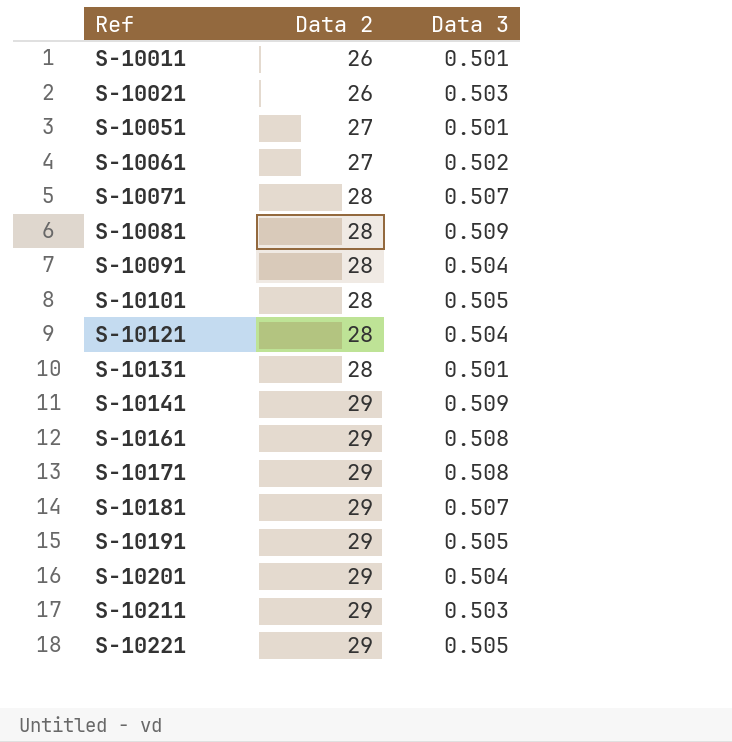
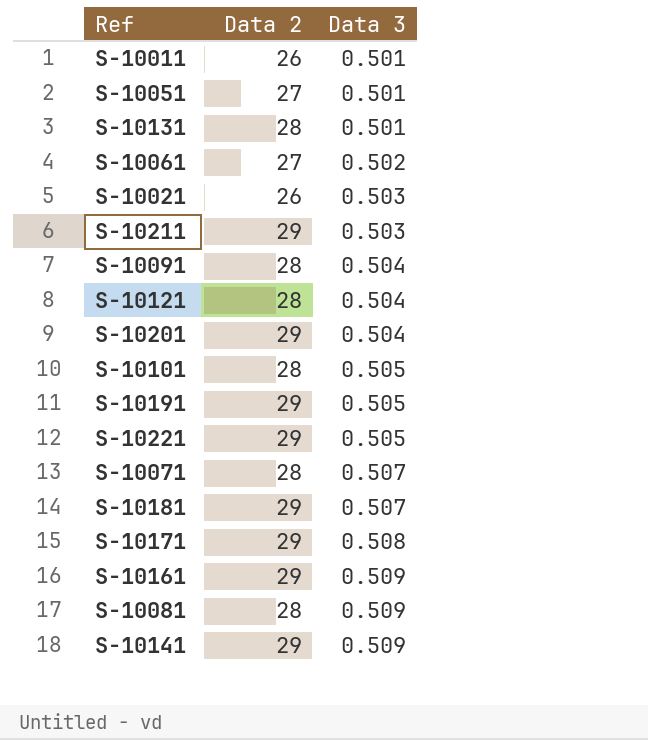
row order: Ref ascending -> Data 3 ascending
S-10161 | Data 3: 0.508 -> 0.509

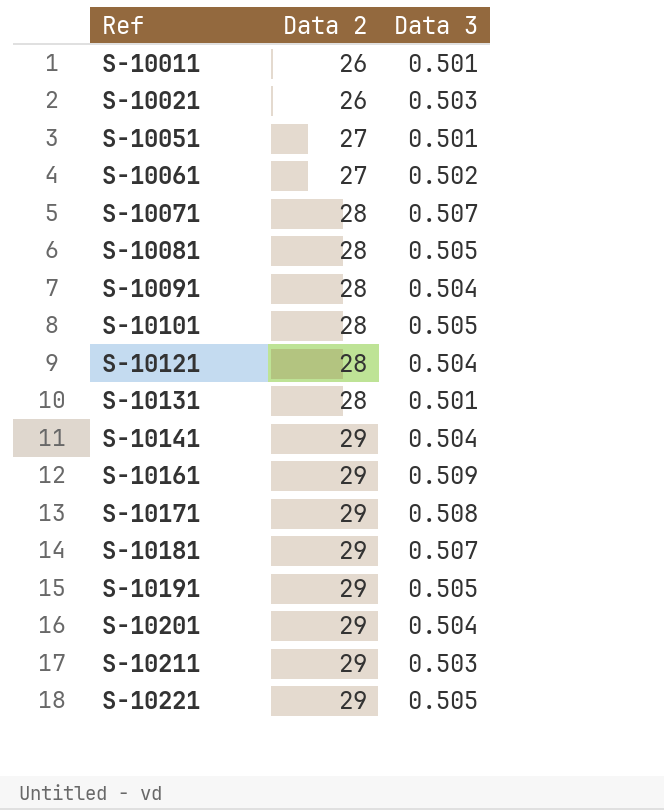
row order: Data 3 ascending -> Ref ascending
S-10081 | Data 3: 0.509 -> 0.505
S-10141 | Data 3: 0.509 -> 0.504

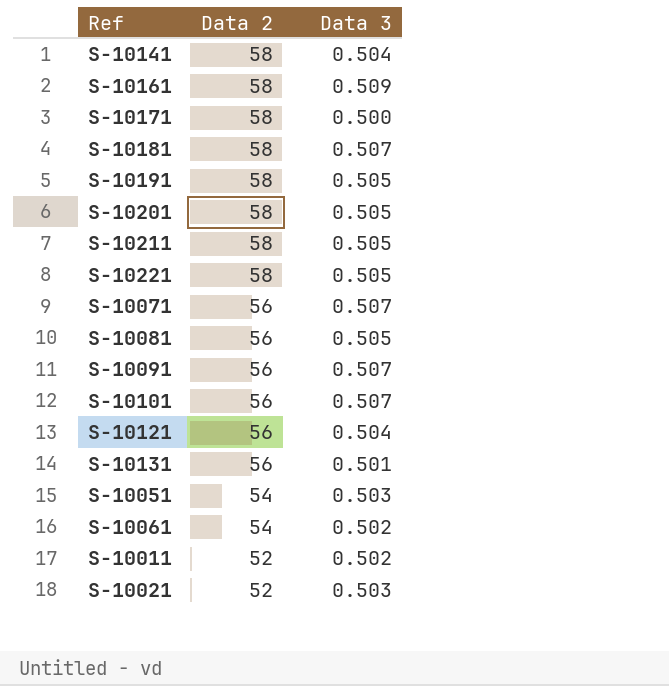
row order: Ref ascending -> Data 2 descending
S-10141 | Data 2: 29 -> 58
S-10161 | Data 2: 29 -> 58
S-10171 | Data 2: 29 -> 58
S-10171 | Data 3: 0.508 -> 0.500
S-10181 | Data 2: 29 -> 58
S-10191 | Data 2: 29 -> 58
S-10201 | Data 2: 29 -> 58
S-10201 | Data 3: 0.504 -> 0.505
S-10211 | Data 2: 29 -> 58
S-10211 | Data 3: 0.503 -> 0.505
S-10221 | Data 2: 29 -> 58
S-10071 | Data 2: 28 -> 56
S-10081 | Data 2: 28 -> 56
S-10091 | Data 2: 28 -> 56
S-10091 | Data 3: 0.504 -> 0.507
S-10101 | Data 2: 28 -> 56
S-10101 | Data 3: 0.505 -> 0.507
S-10121 | Data 2: 28 -> 56
S-10131 | Data 2: 28 -> 56
S-10051 | Data 2: 27 -> 54
S-10051 | Data 3: 0.501 -> 0.503
S-10061 | Data 2: 27 -> 54
S-10011 | Data 2: 26 -> 52
S-10011 | Data 3: 0.501 -> 0.502
S-10021 | Data 2: 26 -> 52

